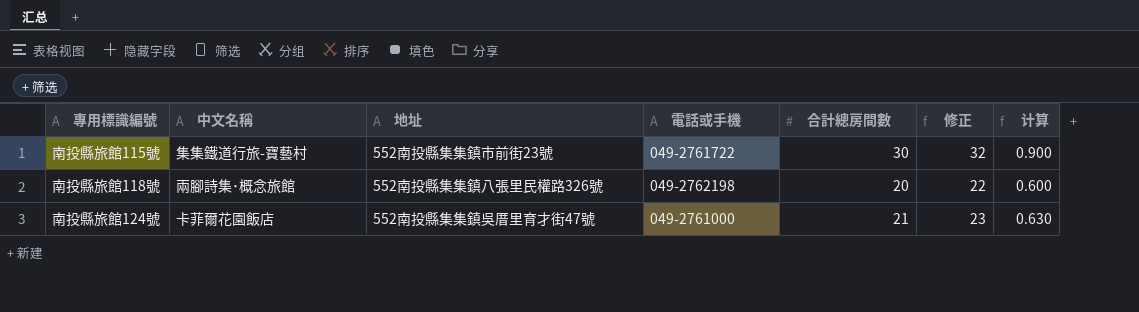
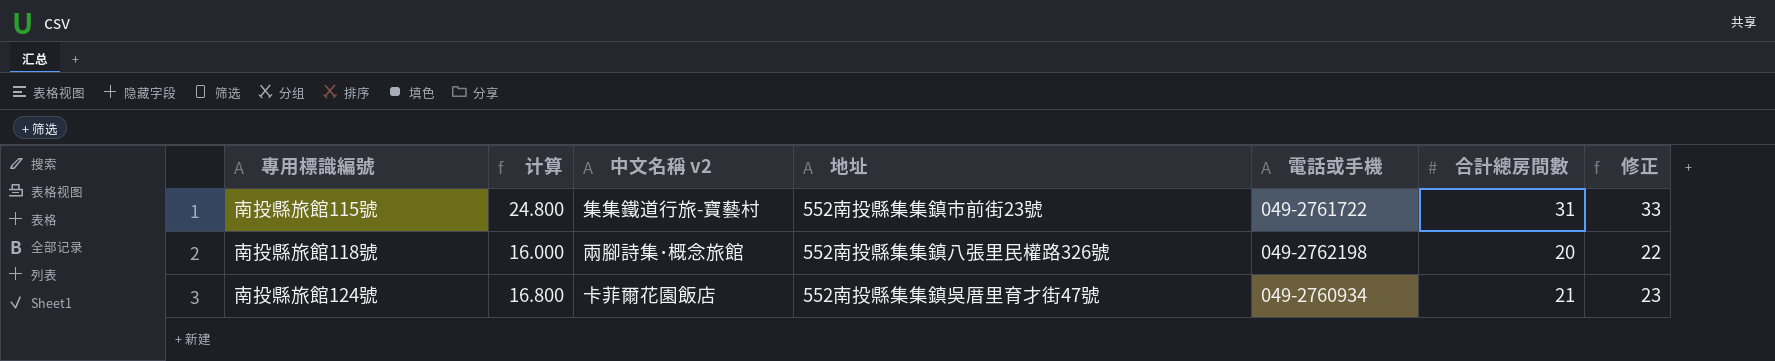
column 计算 | formula: [合計總房間數] * 0.03 -> [合計總房間數] * 0.8
column 计算 | position: 7 -> 2
column name: 中文名稱 -> 中文名稱 v2
南投縣旅館115號 | 合計總房間數: 30 -> 31
南投縣旅館115號 | 修正: 32 -> 33
南投縣旅館124號 | 電話或手機: 049-2761000 -> 049-2760934

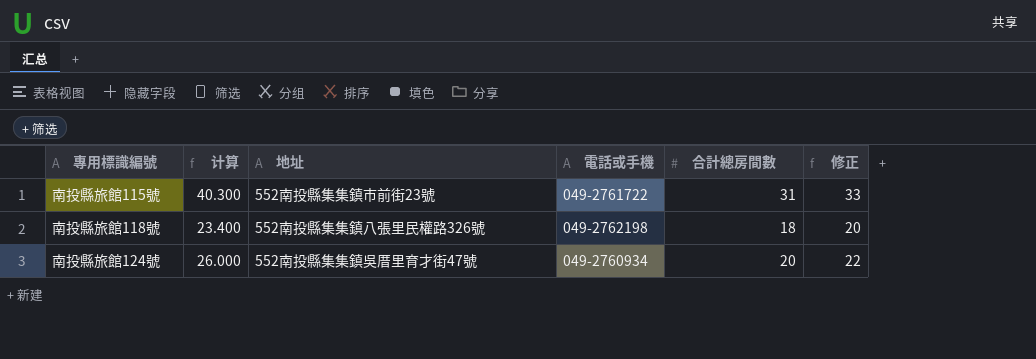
column 中文名稱 v2 | position: 3 -> none
column 计算 | formula: [合計總房間數] * 0.8 -> [合計總房間數] * 1.3
南投縣旅館118號 | 合計總房間數: 20 -> 18
南投縣旅館118號 | 修正: 22 -> 20
南投縣旅館124號 | 合計總房間數: 21 -> 20
南投縣旅館124號 | 修正: 23 -> 22

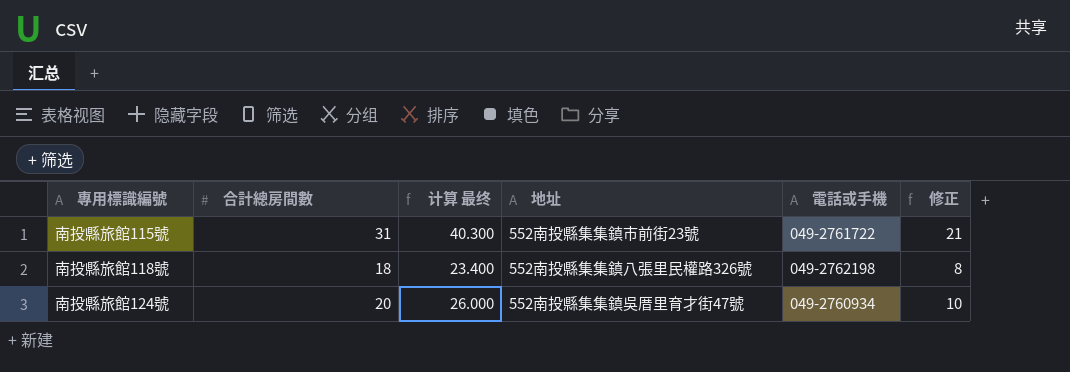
column 合計總房間數 | position: 5 -> 2
column name: 计算 -> 计算 最终
column 修正 | formula: [合計總房間數] + 2 -> [合計總房間數] - 10

